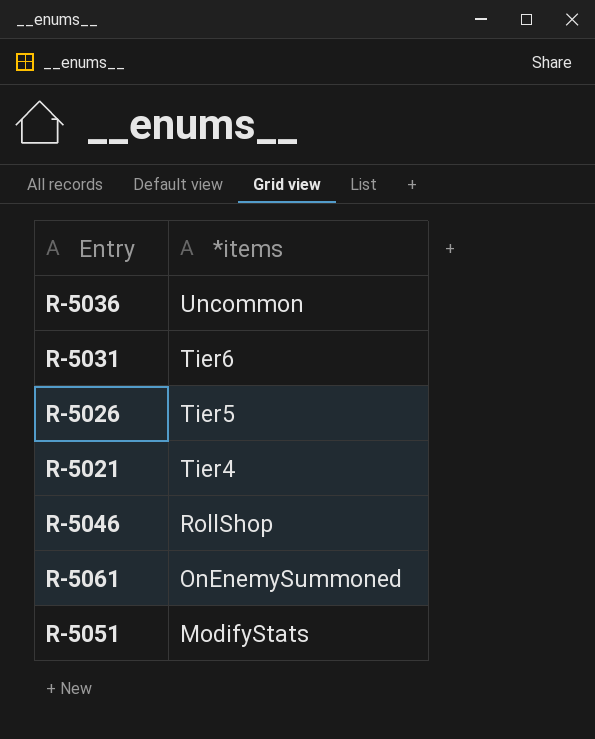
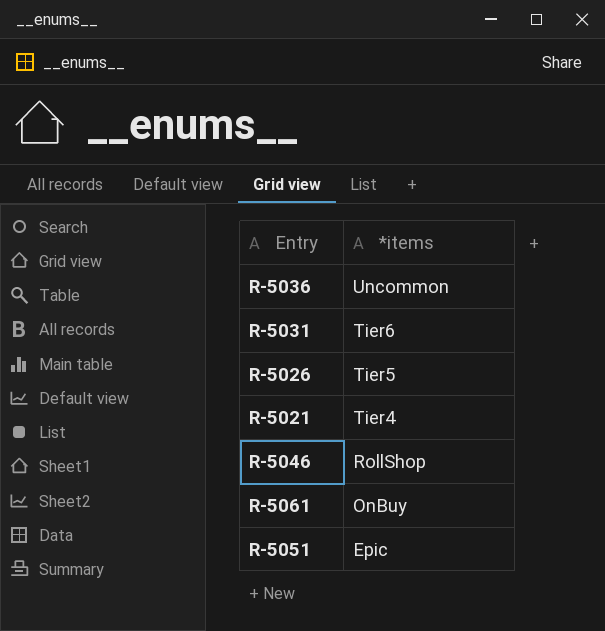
R-5061 | *items: OnEnemySummoned -> OnBuy
R-5051 | *items: ModifyStats -> Epic

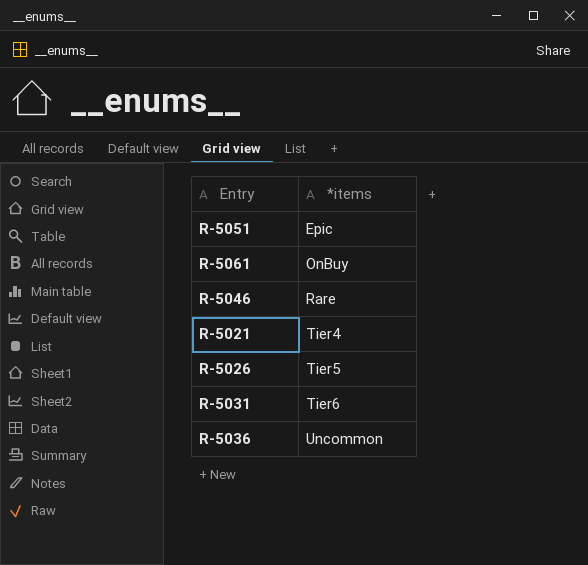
row order: *items descending -> *items ascending
R-5046 | *items: RollShop -> Rare

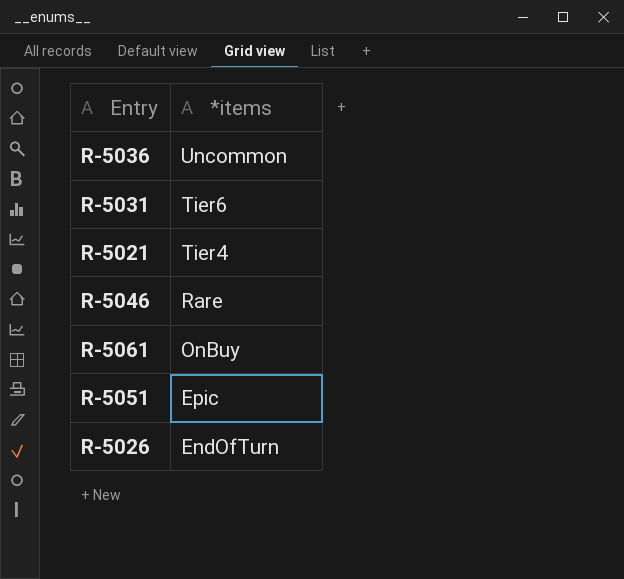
row order: *items ascending -> *items descending
R-5026 | *items: Tier5 -> EndOfTurn

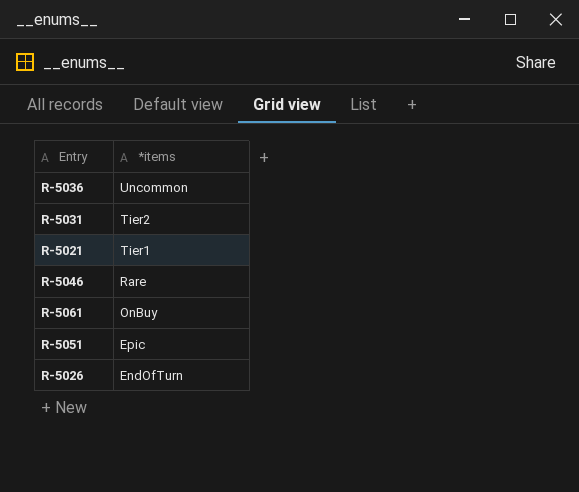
R-5031 | *items: Tier6 -> Tier2
R-5021 | *items: Tier4 -> Tier1

